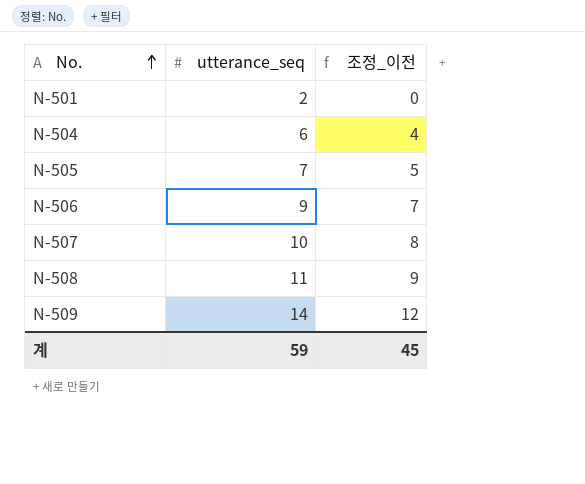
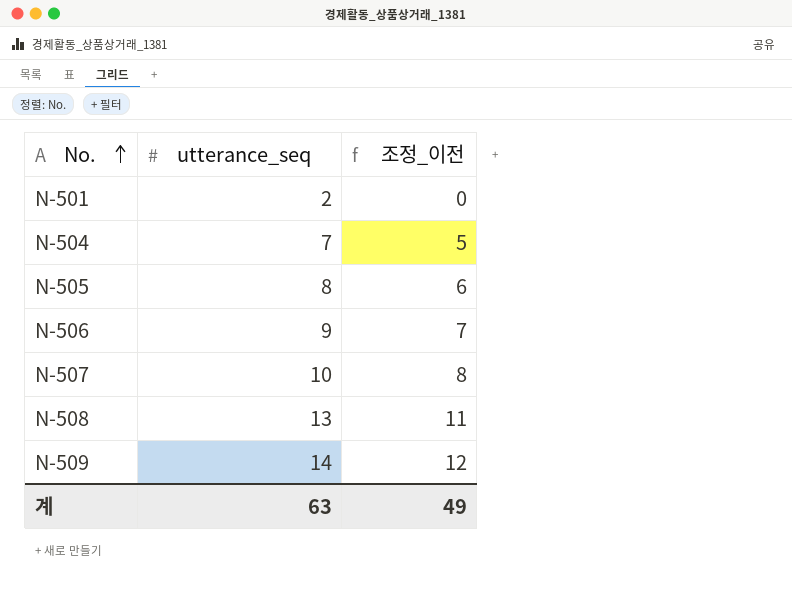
N-504 | utterance_seq: 6 -> 7
N-504 | 조정_이전: 4 -> 5
N-505 | utterance_seq: 7 -> 8
N-505 | 조정_이전: 5 -> 6
N-508 | utterance_seq: 11 -> 13
N-508 | 조정_이전: 9 -> 11
계 | utterance_seq: 59 -> 63
계 | 조정_이전: 45 -> 49

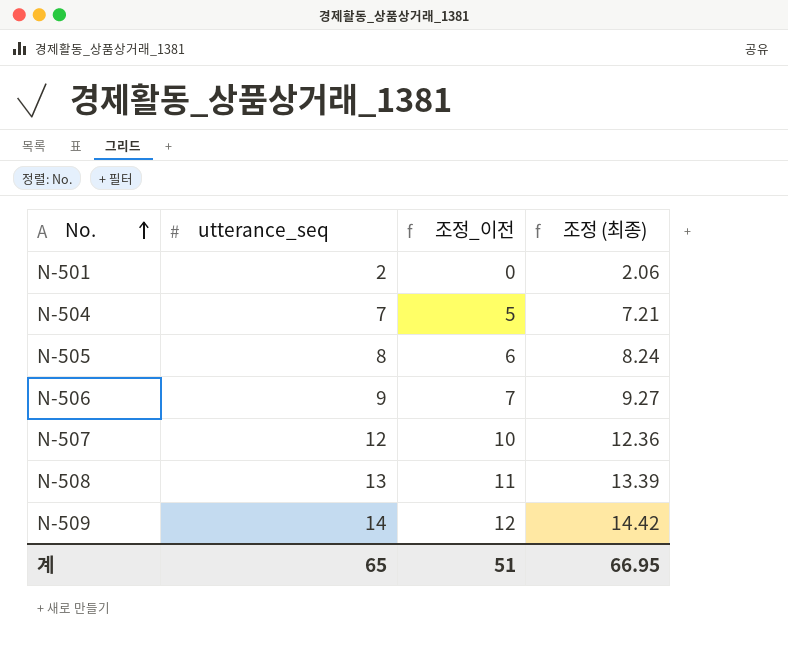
column 조정 (최종) | formula: none -> [utterance_seq] * 1.03
N-507 | utterance_seq: 10 -> 12
N-507 | 조정_이전: 8 -> 10
계 | utterance_seq: 63 -> 65
계 | 조정_이전: 49 -> 51

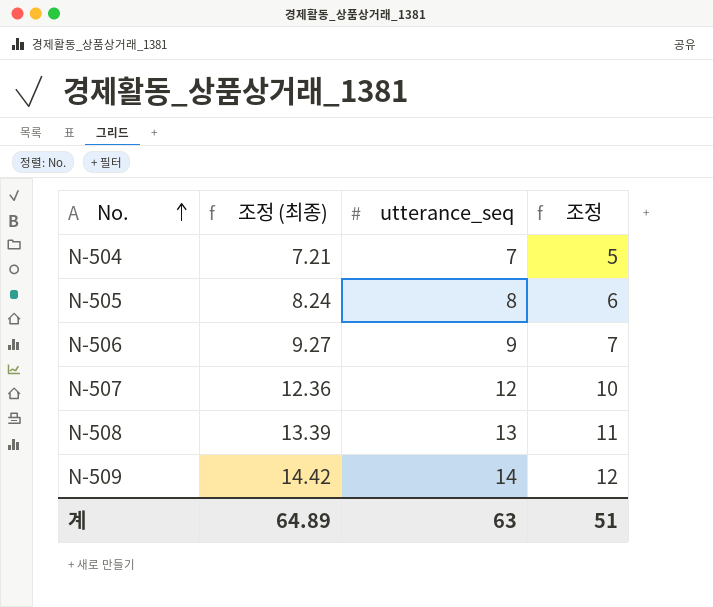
column 조정 (최종) | position: 4 -> 2
column name: 조정_이전 -> 조정
row N-501: 2 | 0 | 2.06 -> none
계 | 조정 (최종): 66.95 -> 64.89
계 | utterance_seq: 65 -> 63

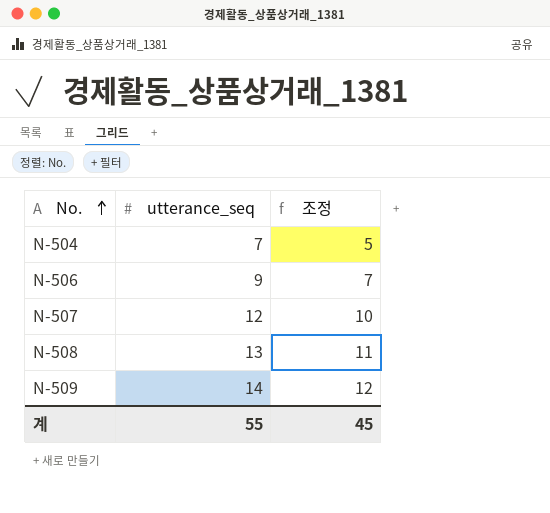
column 조정 (최종) | formula: [utterance_seq] * 1.03 -> none
row N-505: 8.24 | 8 | 6 -> none
계 | utterance_seq: 63 -> 55
계 | 조정: 51 -> 45

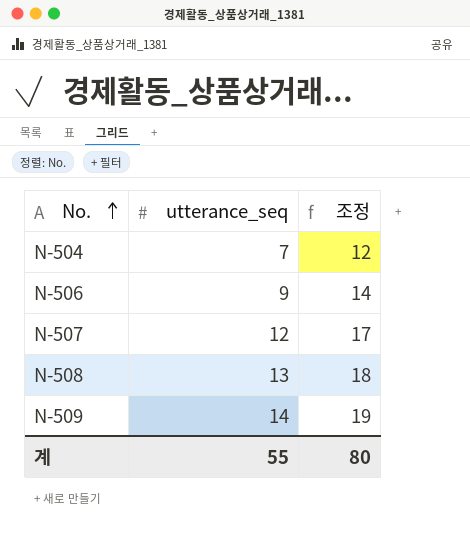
column 조정 | formula: [utterance_seq] - 2 -> [utterance_seq] + 5
계 | 조정: 45 -> 80

